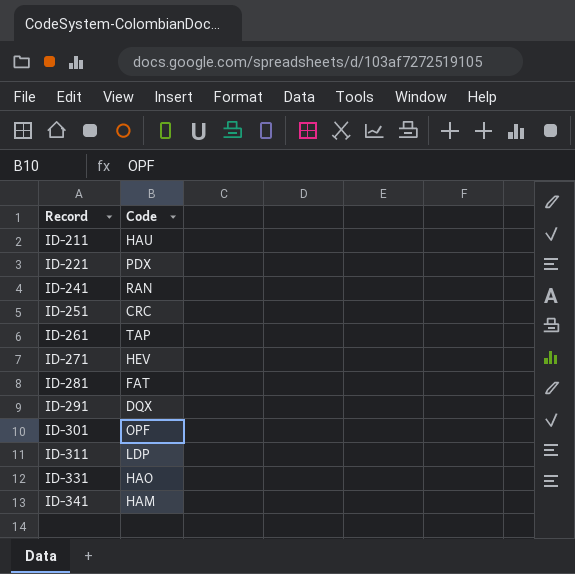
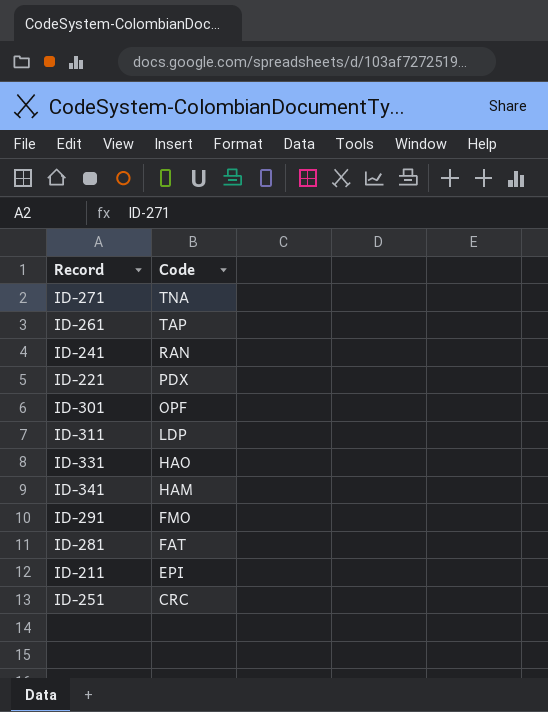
row order: Record ascending -> Code descending
ID-271 | Code: HEV -> TNA
ID-291 | Code: DQX -> FMO
ID-211 | Code: HAU -> EPI

